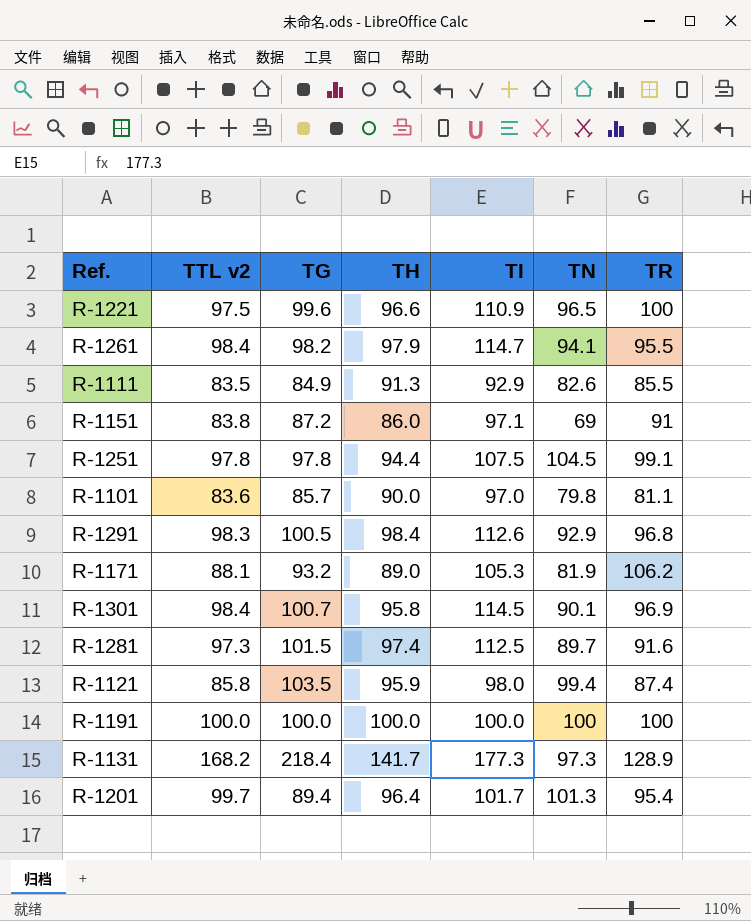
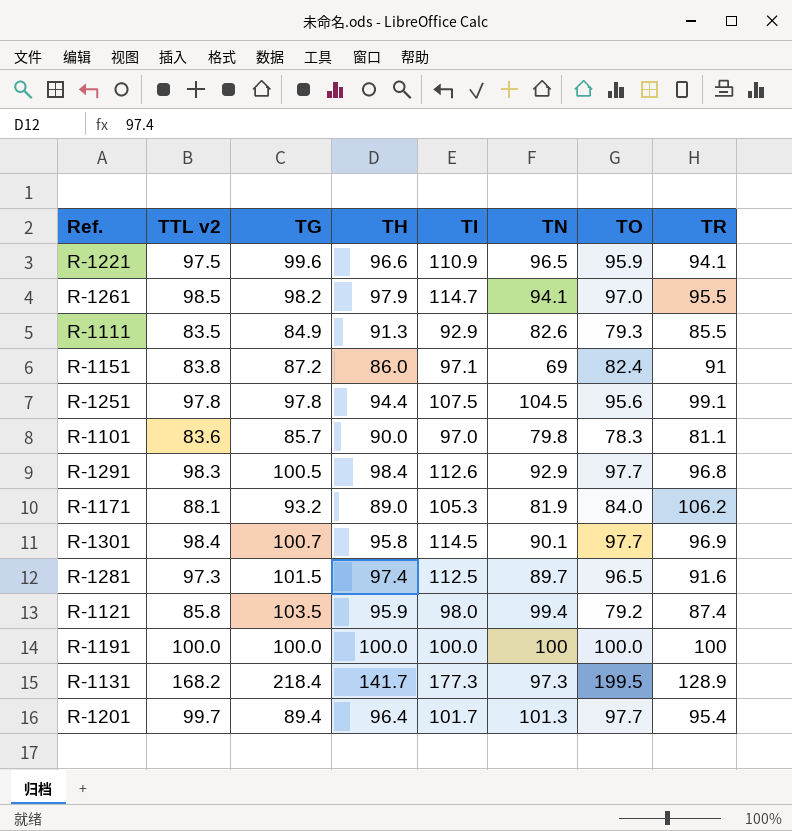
column TO | position: none -> 7
R-1221 | TR: 100 -> 94.1
R-1261 | TTL v2: 98.4 -> 98.5

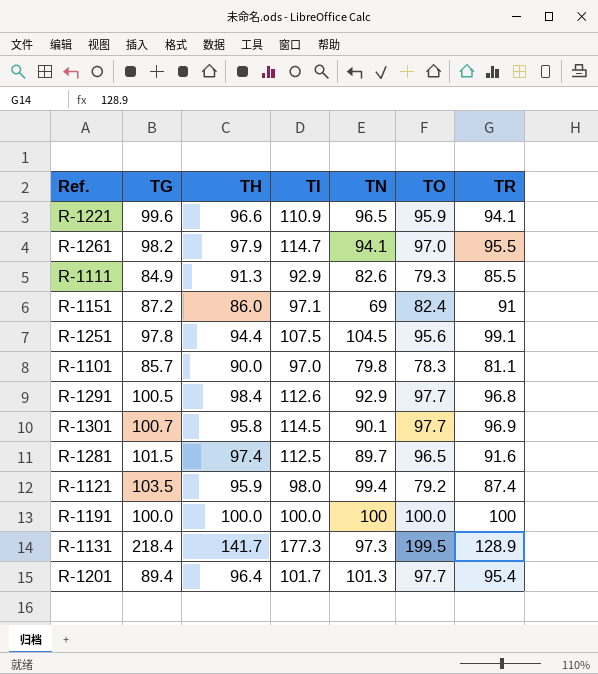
column TTL v2 | position: 2 -> none
row R-1171: 88.1 | 93.2 | 89.0 | 105.3 | 81.9 | 84.0 | 106.2 -> none

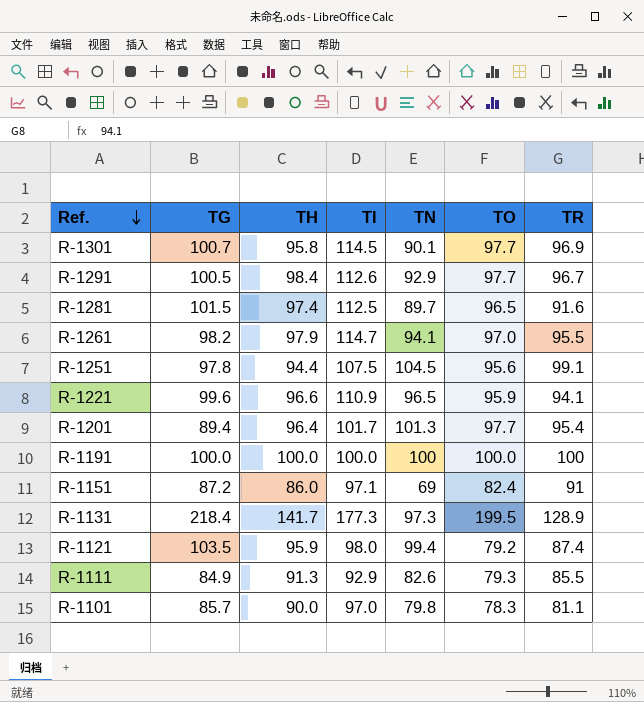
row order: none -> Ref. descending
R-1291 | TR: 96.8 -> 96.7

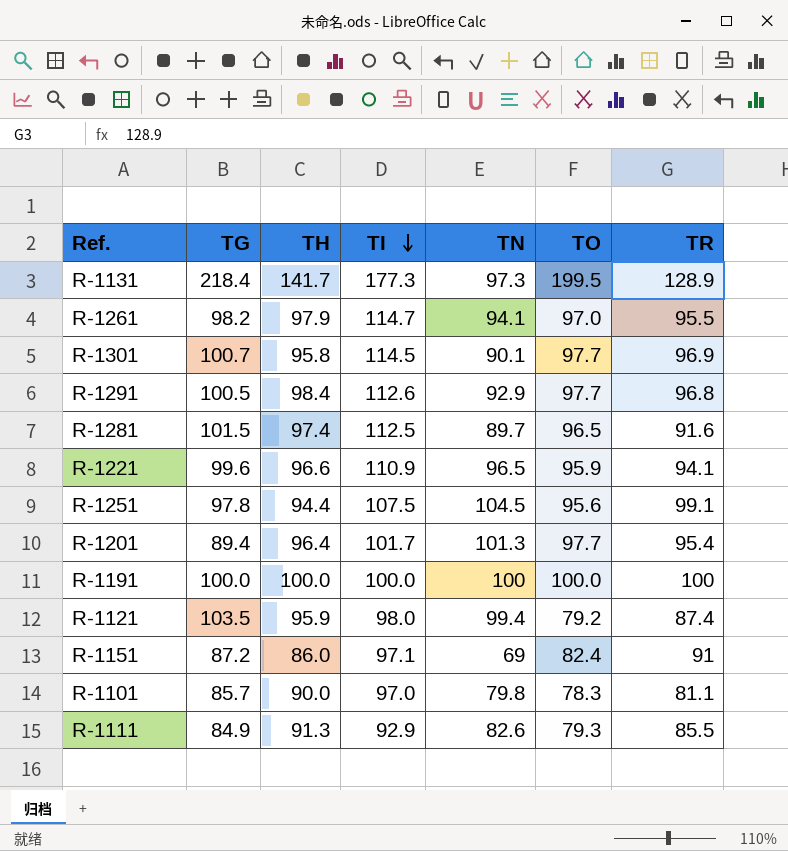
row order: Ref. descending -> TI descending
R-1291 | TR: 96.7 -> 96.8

